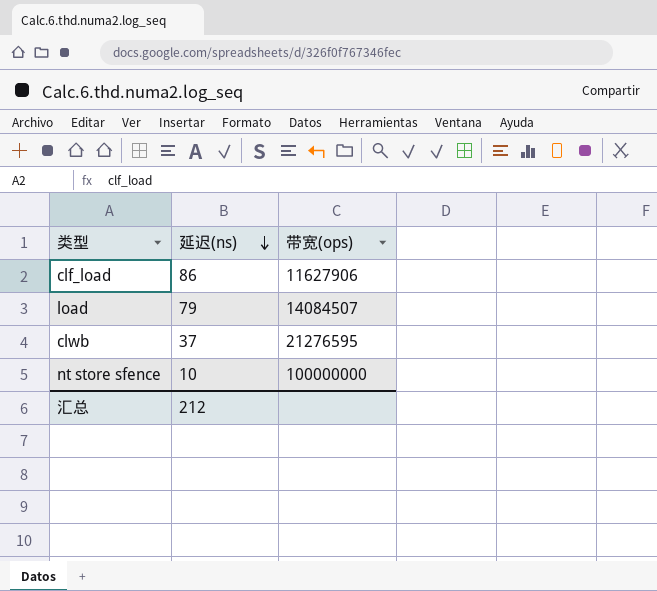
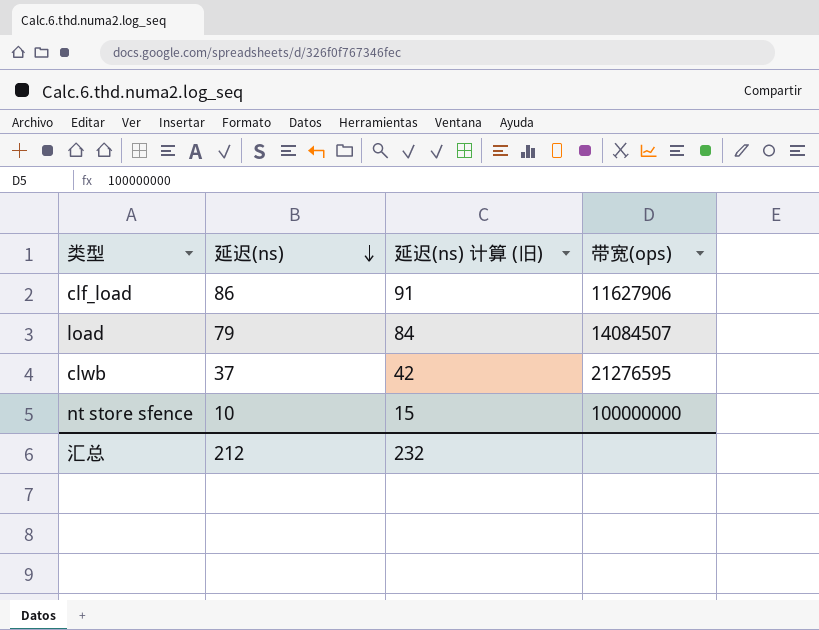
column 延迟(ns) 计算 (旧) | formula: none -> [延迟(ns)] + 5

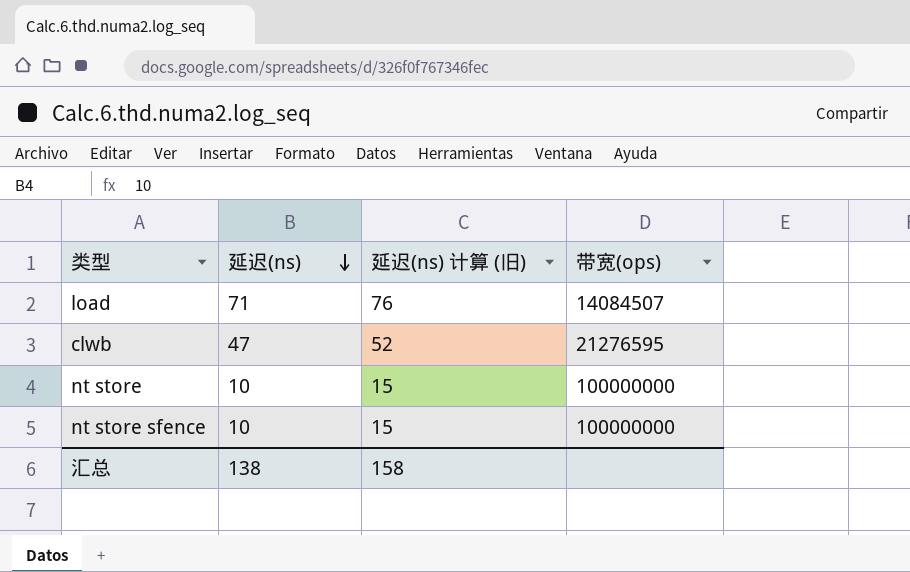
row clf_load: 86 | 91 | 11627906 -> none
load | 延迟(ns): 79 -> 71
load | 延迟(ns) 计算 (旧): 84 -> 76
clwb | 延迟(ns): 37 -> 47
clwb | 延迟(ns) 计算 (旧): 42 -> 52
row nt store: none -> 10 | 15 | 100000000
汇总 | 延迟(ns): 212 -> 138
汇总 | 延迟(ns) 计算 (旧): 232 -> 158

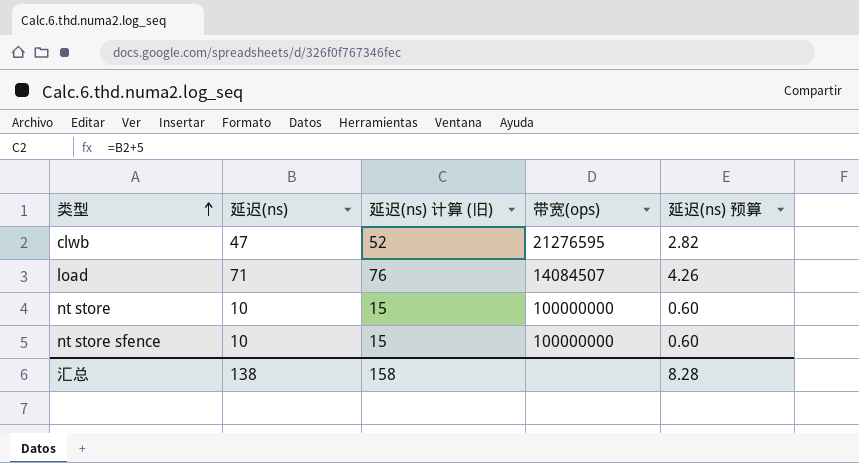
row order: 延迟(ns) descending -> 类型 ascending
column 延迟(ns) 预算 | formula: none -> [延迟(ns)] * 0.06

